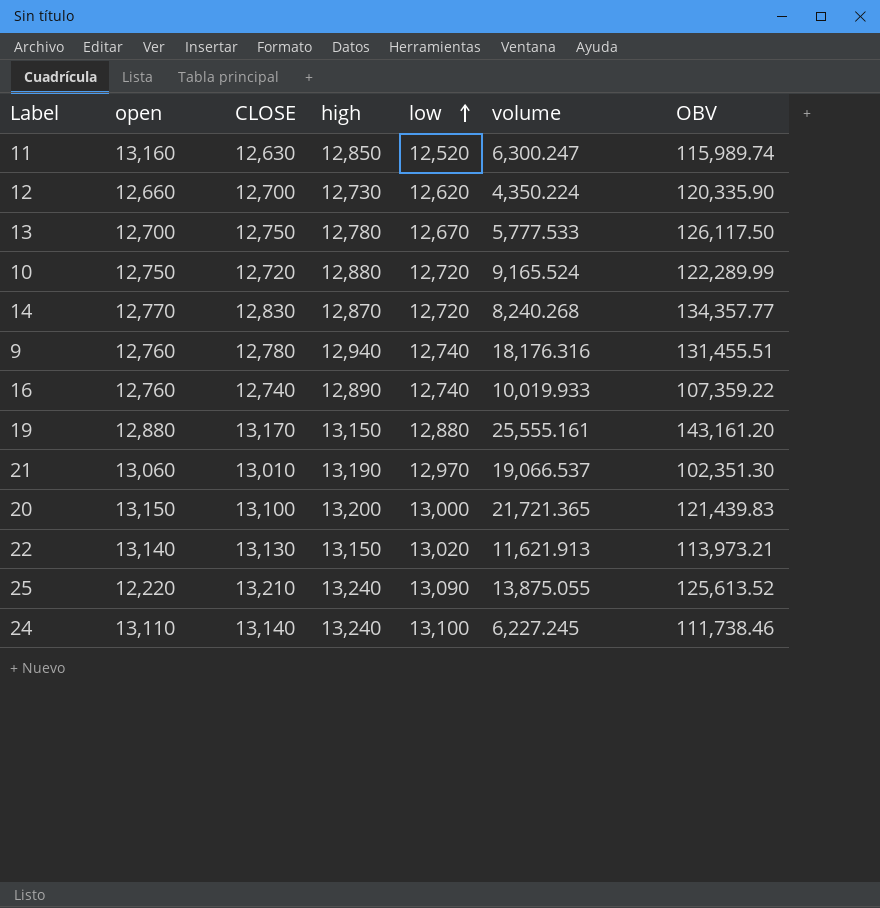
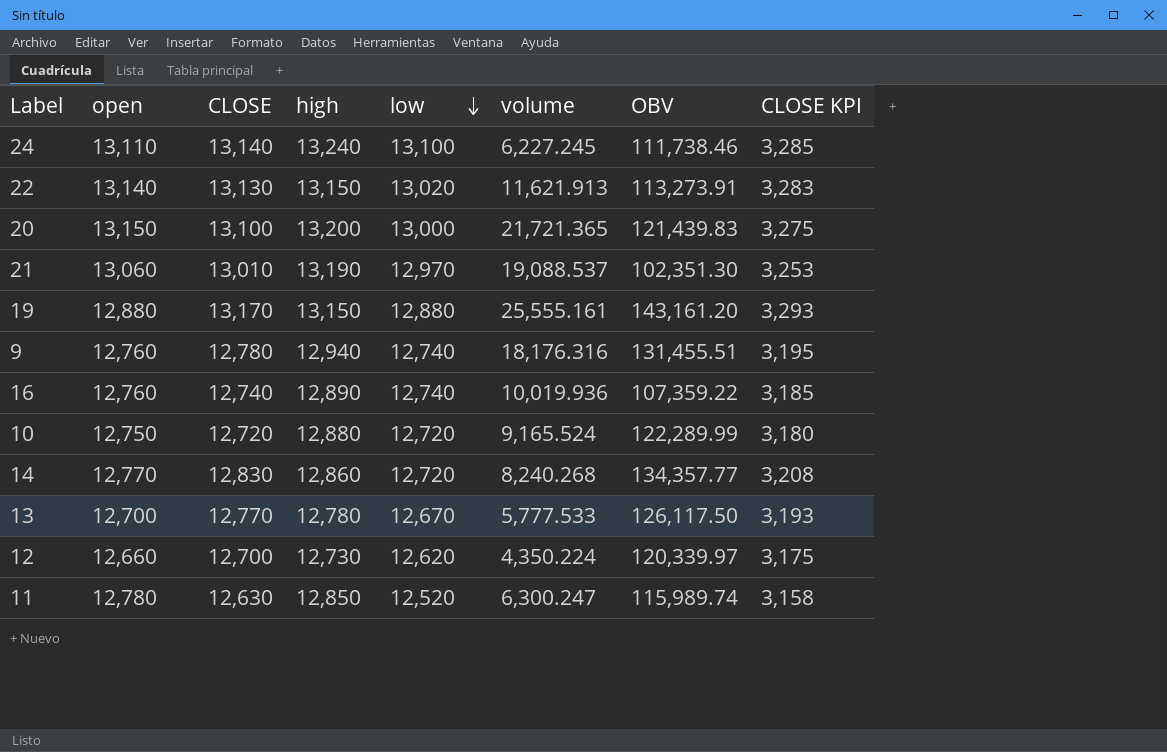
row order: low ascending -> low descending
column CLOSE KPI | formula: none -> [CLOSE] * 0.25
row 25: 12,220 | 13,210 | 13,240 | 13,090 | 13,875.055 | 125,613.52 -> none
22 | OBV: 113,973.21 -> 113,273.91
21 | volume: 19,066.537 -> 19,088.537
16 | volume: 10,019.933 -> 10,019.936
14 | high: 12,870 -> 12,860
13 | CLOSE: 12,750 -> 12,770
12 | OBV: 120,335.90 -> 120,339.97
11 | open: 13,160 -> 12,780

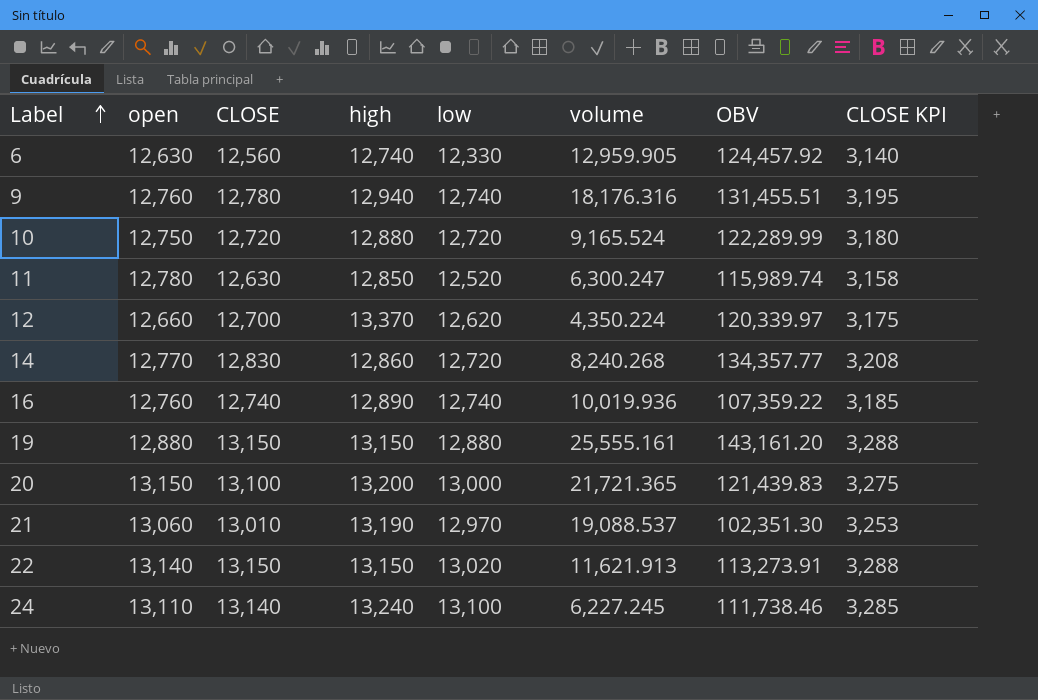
row order: low descending -> Label ascending
row 13: 12,700 | 12,770 | 12,780 | 12,670 | 5,777.533 | 126,117.50 | 3,193 -> none
row 6: none -> 12,630 | 12,560 | 12,740 | 12,330 | 12,959.905 | 124,457.92 | 3,140
12 | high: 12,730 -> 13,370
19 | CLOSE: 13,170 -> 13,150
19 | CLOSE KPI: 3,293 -> 3,288
22 | CLOSE: 13,130 -> 13,150
22 | CLOSE KPI: 3,283 -> 3,288

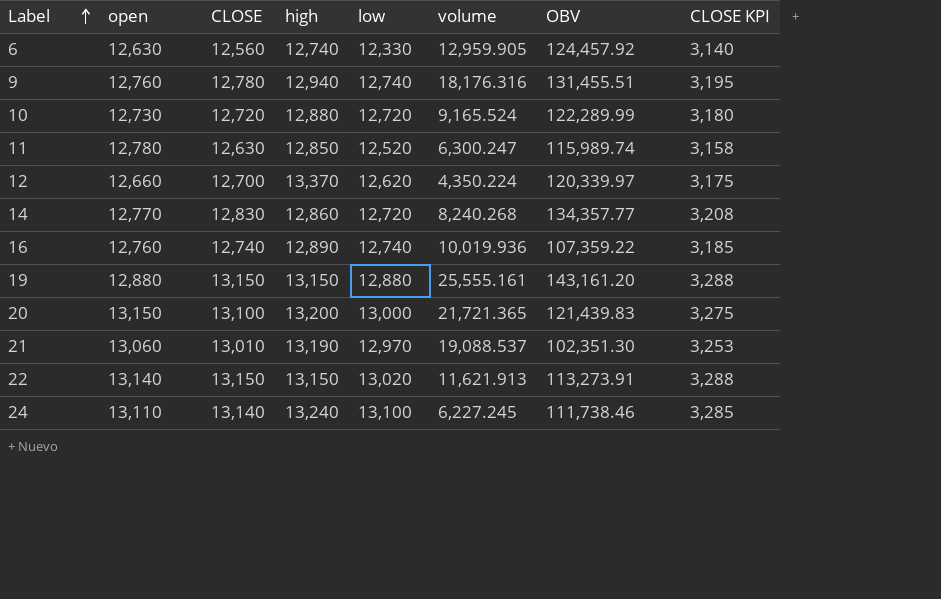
10 | open: 12,750 -> 12,730

